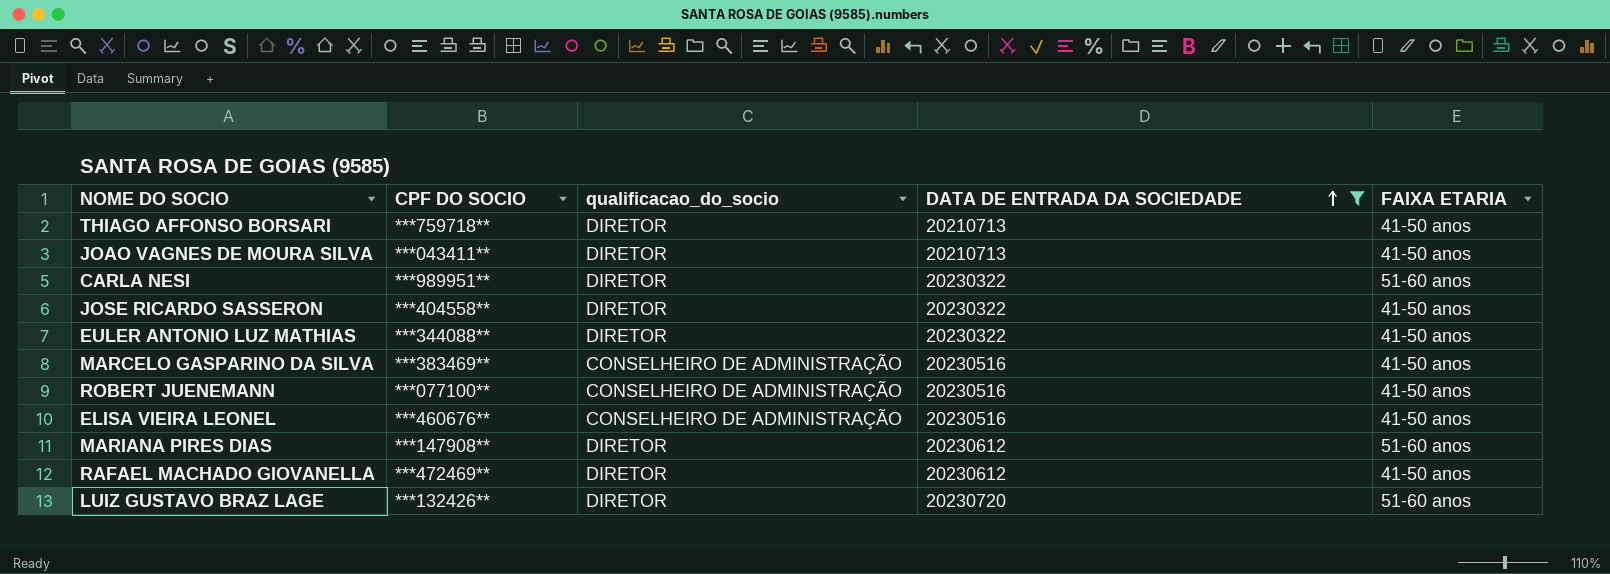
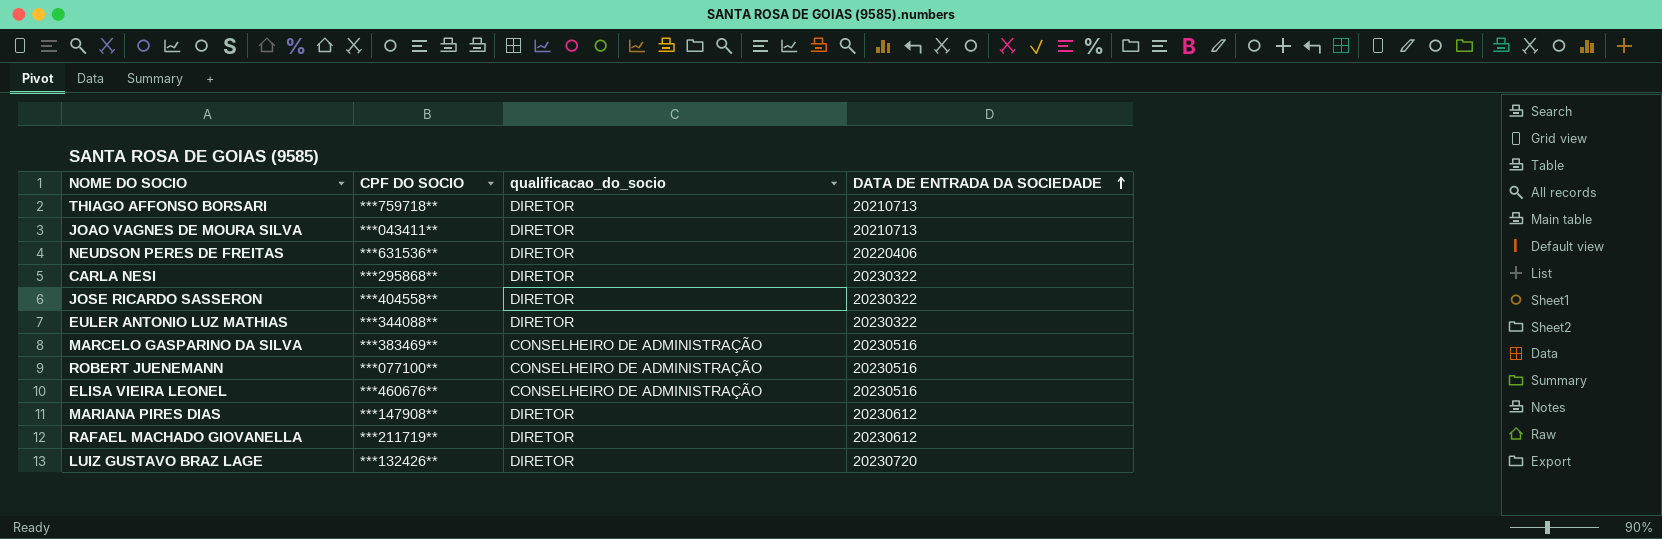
filter: DATA DE ENTRADA DA SOCIEDADE != 20220406 -> none
column FAIXA ETARIA | position: 5 -> none
CARLA NESI | CPF DO SOCIO: ***989951** -> ***295868**
RAFAEL MACHADO GIOVANELLA | CPF DO SOCIO: ***472469** -> ***211719**

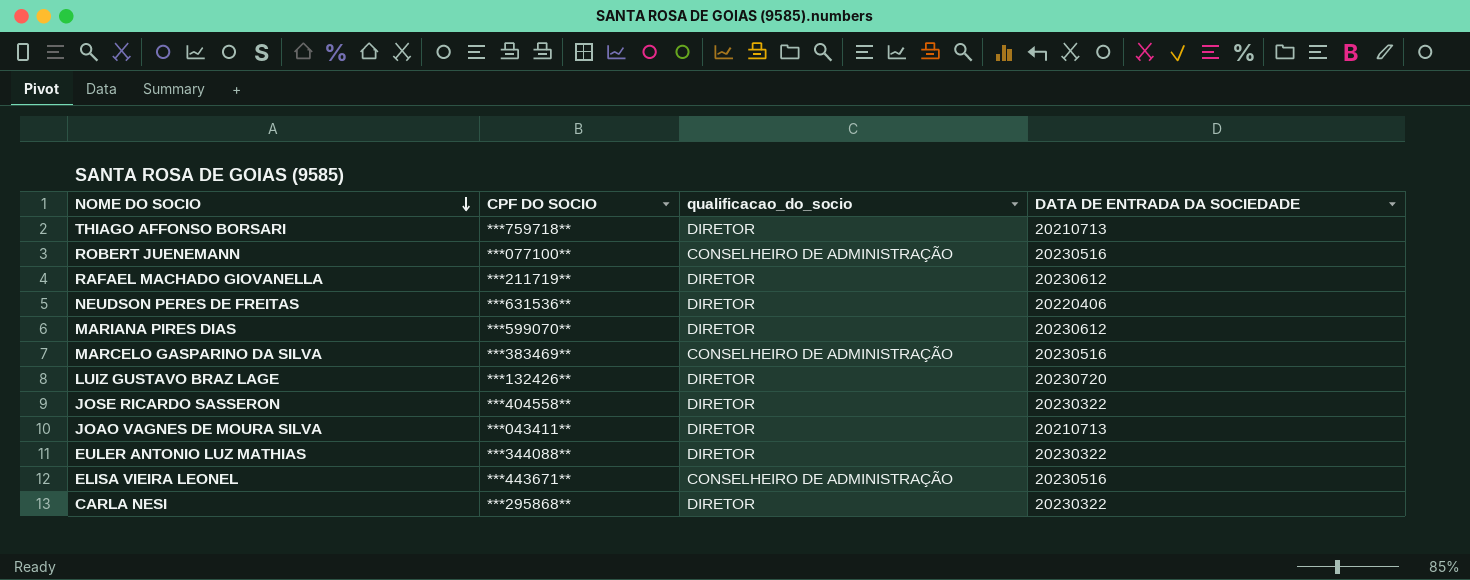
row order: DATA DE ENTRADA DA SOCIEDADE ascending -> NOME DO SOCIO descending
MARIANA PIRES DIAS | CPF DO SOCIO: ***147908** -> ***599070**
ELISA VIEIRA LEONEL | CPF DO SOCIO: ***460676** -> ***443671**

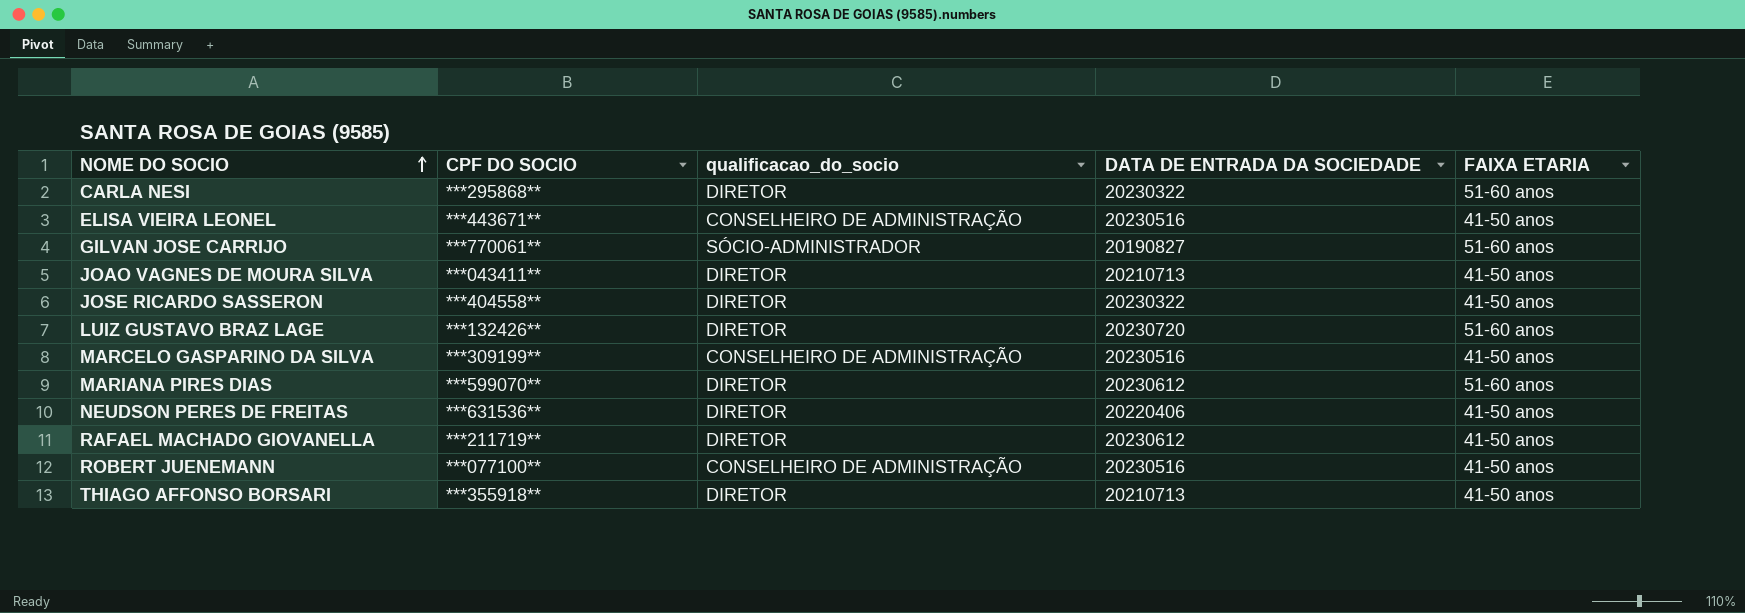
row order: NOME DO SOCIO descending -> NOME DO SOCIO ascending
column FAIXA ETARIA | position: none -> 5
row EULER ANTONIO LUZ MATHIAS: ***344088** | DIRETOR | 20230322 -> none
row GILVAN JOSE CARRIJO: none -> ***770061** | SÓCIO-ADMINISTRADOR | 20190827 | 51-60 anos
MARCELO GASPARINO DA SILVA | CPF DO SOCIO: ***383469** -> ***309199**
THIAGO AFFONSO BORSARI | CPF DO SOCIO: ***759718** -> ***355918**

